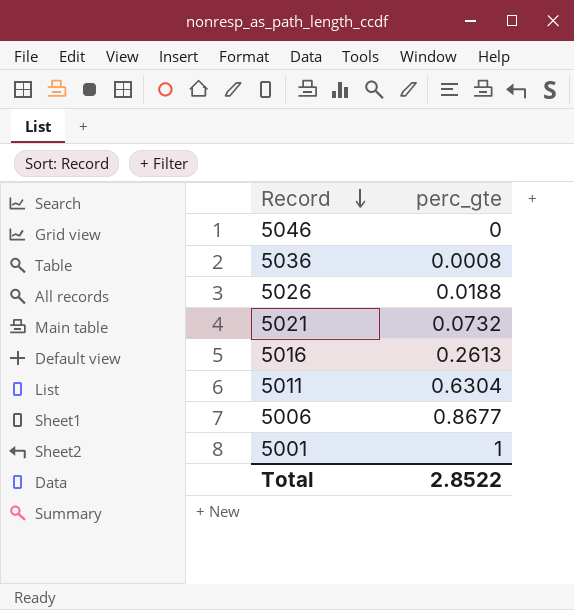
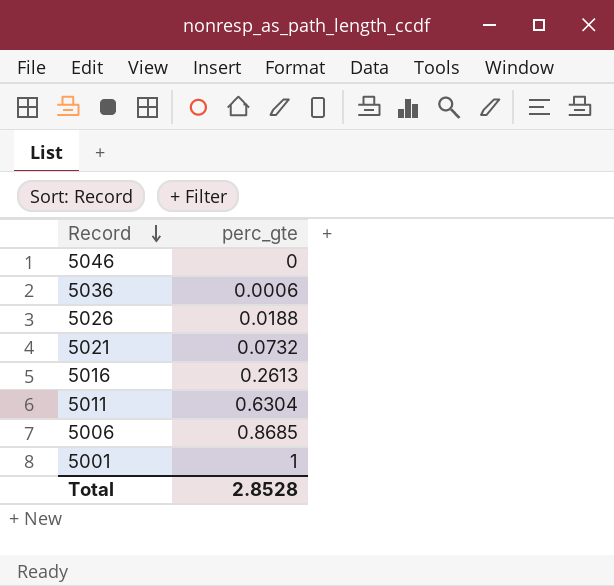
5036 | perc_gte: 0.0008 -> 0.0006
5006 | perc_gte: 0.8677 -> 0.8685
Total | perc_gte: 2.8522 -> 2.8528

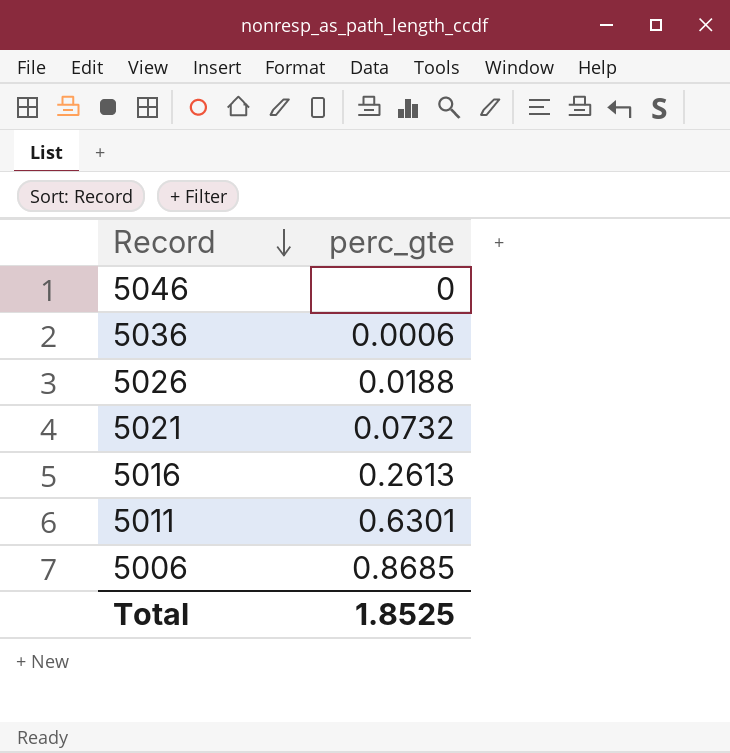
row 5001: 1 -> none
5011 | perc_gte: 0.6304 -> 0.6301
Total | perc_gte: 2.8528 -> 1.8525

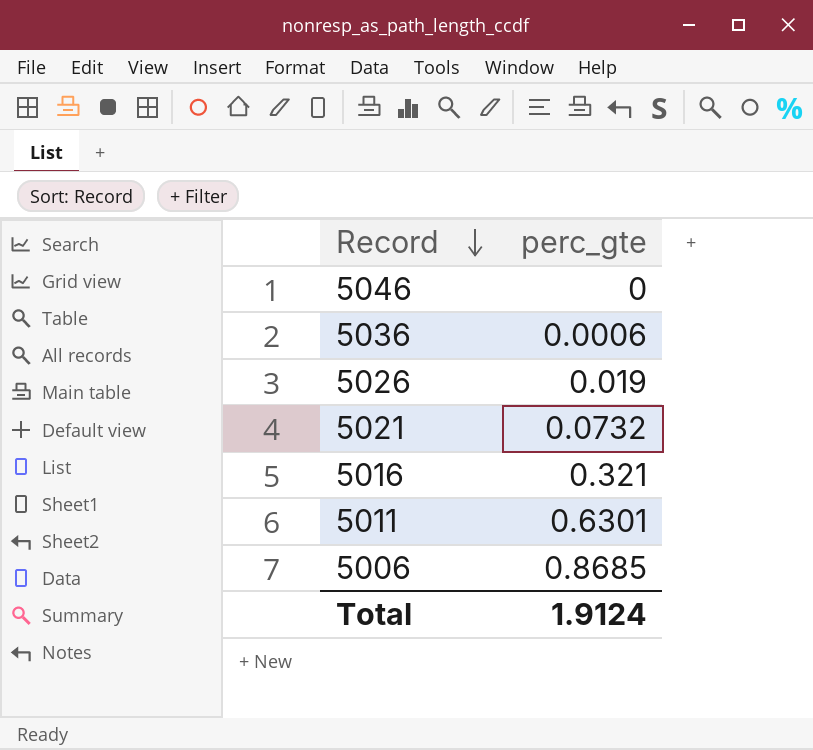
5026 | perc_gte: 0.0188 -> 0.019
5016 | perc_gte: 0.2613 -> 0.321
Total | perc_gte: 1.8525 -> 1.9124

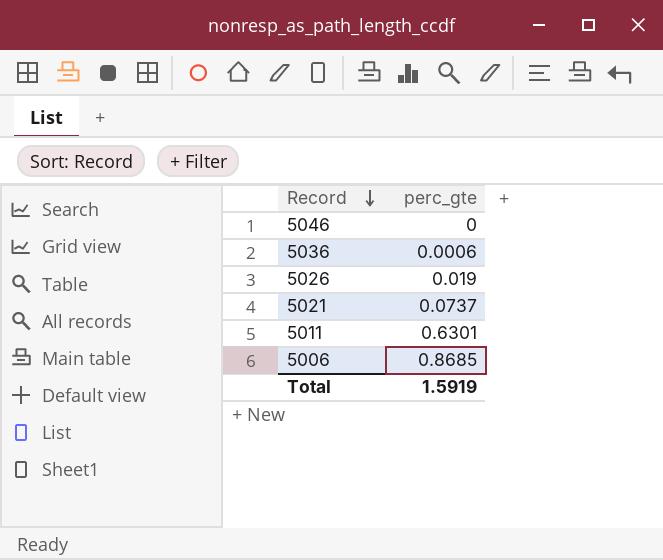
row 5016: 0.321 -> none
5021 | perc_gte: 0.0732 -> 0.0737
Total | perc_gte: 1.9124 -> 1.5919

